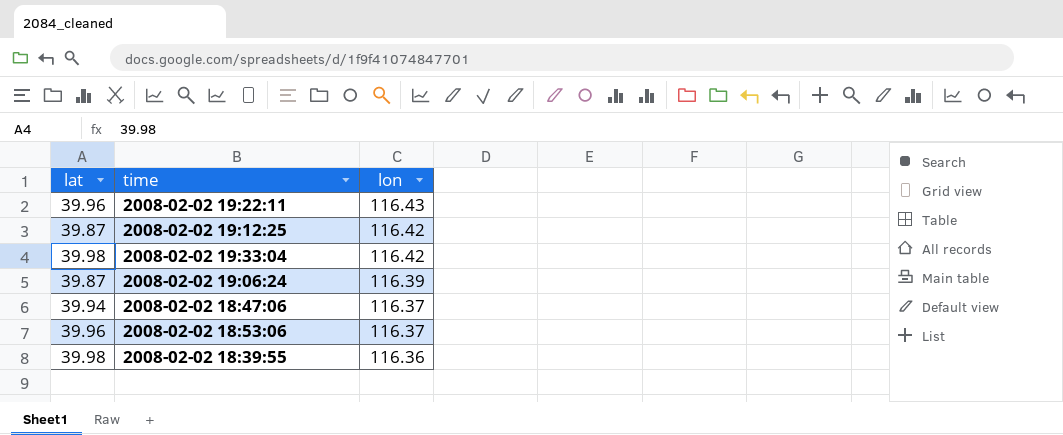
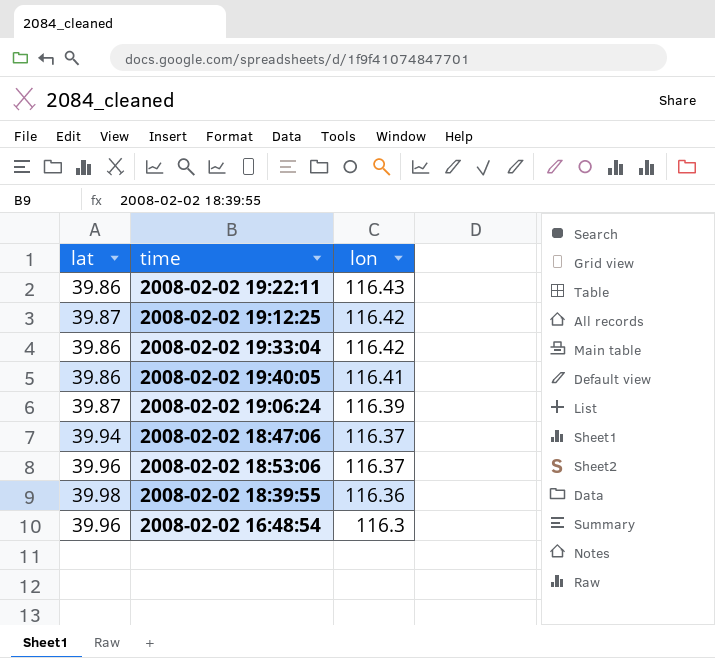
2008-02-02 19:22:11 | lat: 39.96 -> 39.86
2008-02-02 19:33:04 | lat: 39.98 -> 39.86
row 2008-02-02 19:40:05: none -> 39.86 | 116.41
row 2008-02-02 16:48:54: none -> 39.96 | 116.3

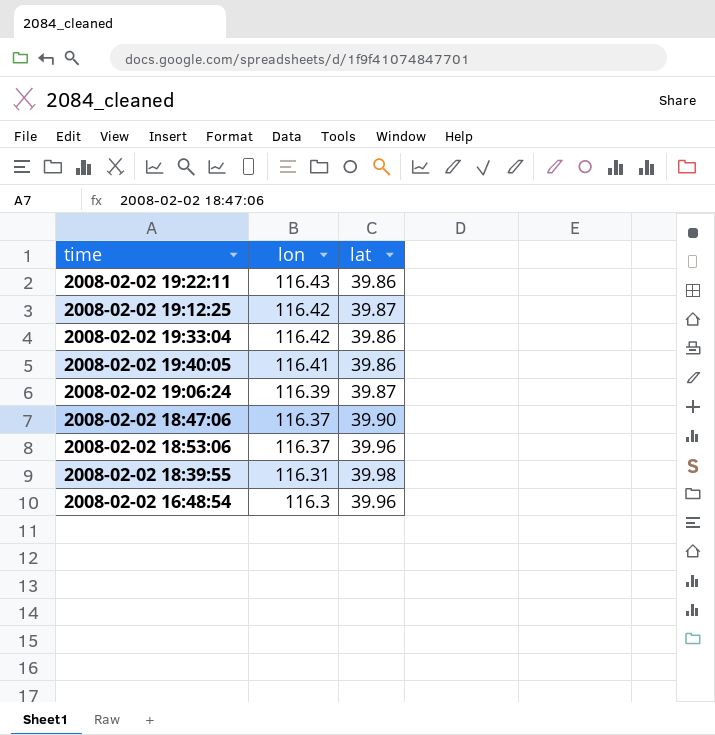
column lat | position: 1 -> 3
2008-02-02 18:47:06 | lat: 39.94 -> 39.90
2008-02-02 18:39:55 | lon: 116.36 -> 116.31

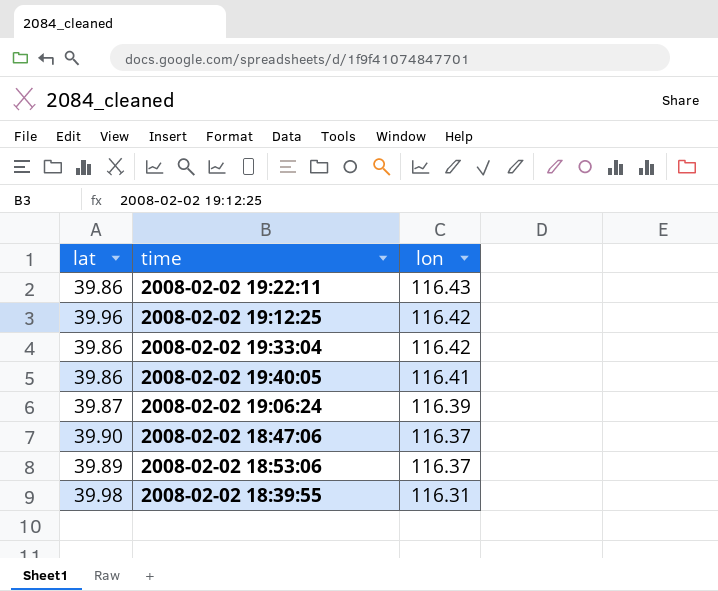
column lat | position: 3 -> 1
row 2008-02-02 16:48:54: 116.3 | 39.96 -> none
2008-02-02 19:12:25 | lat: 39.87 -> 39.96
2008-02-02 18:53:06 | lat: 39.96 -> 39.89

